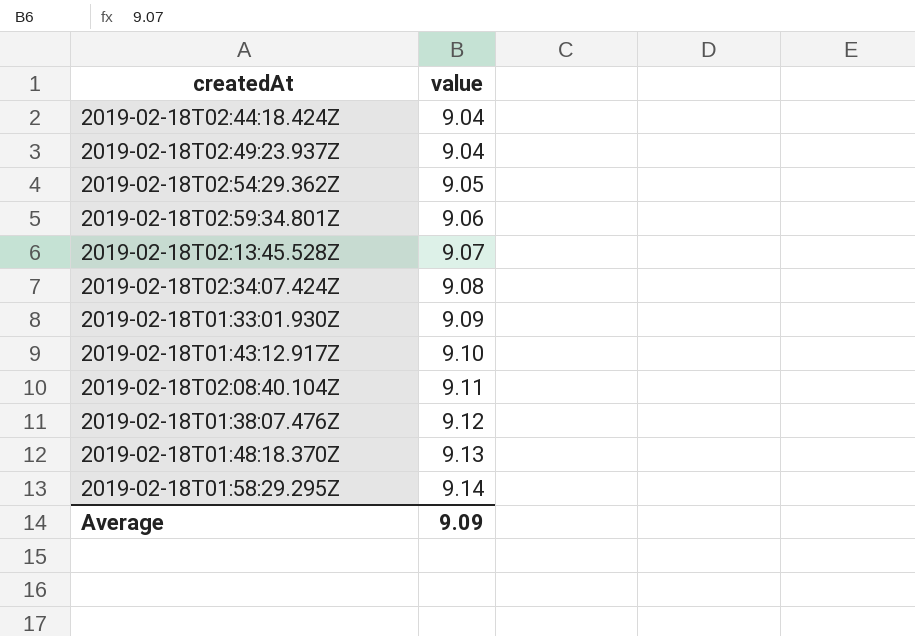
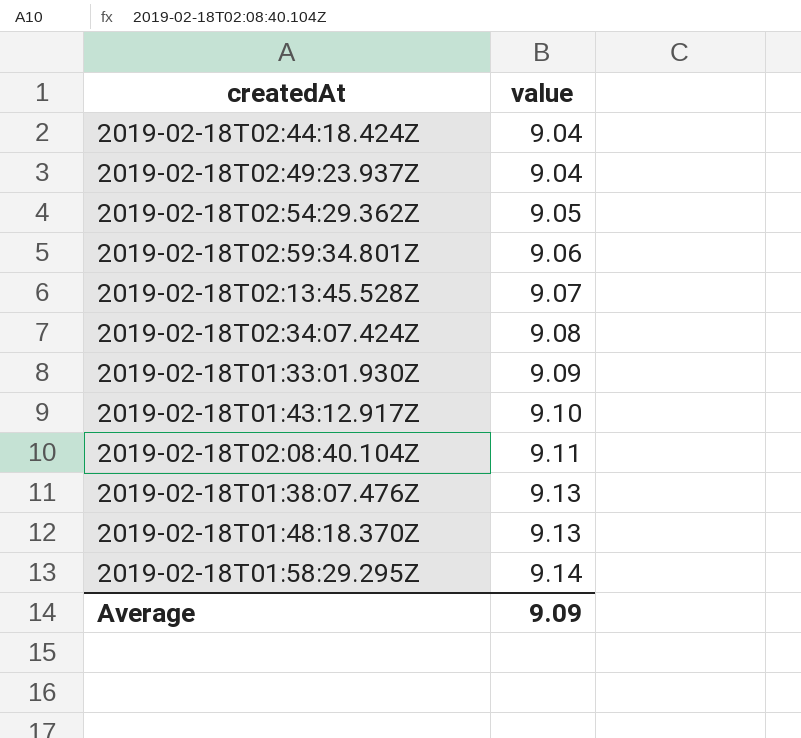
2019-02-18T01:38:07.476Z | value: 9.12 -> 9.13

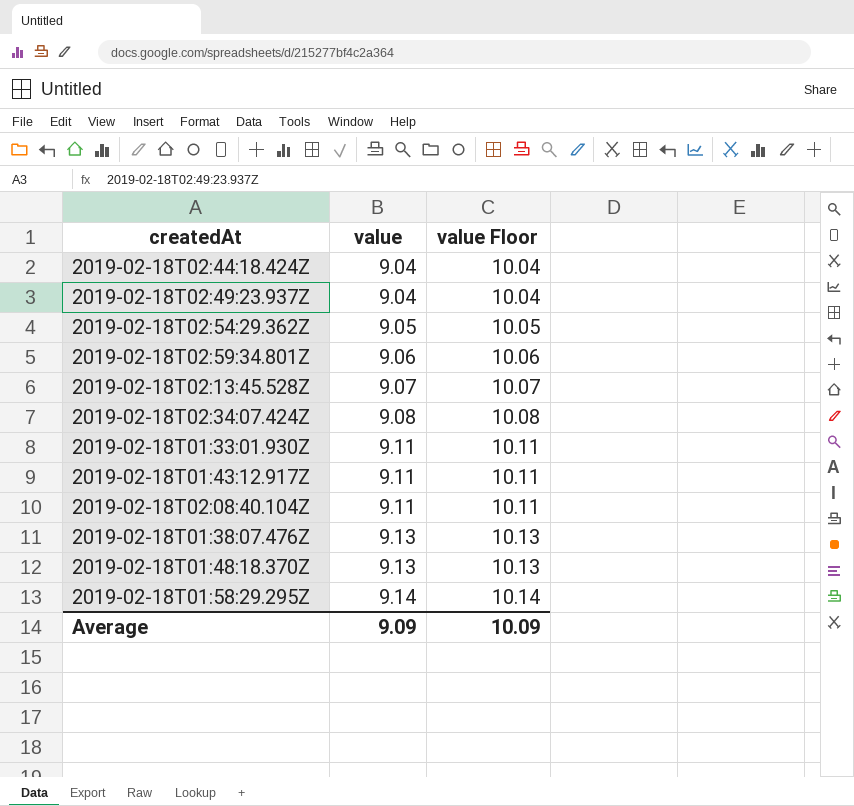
column value Floor | formula: none -> [value] + 1
2019-02-18T01:33:01.930Z | value: 9.09 -> 9.11
2019-02-18T01:43:12.917Z | value: 9.10 -> 9.11

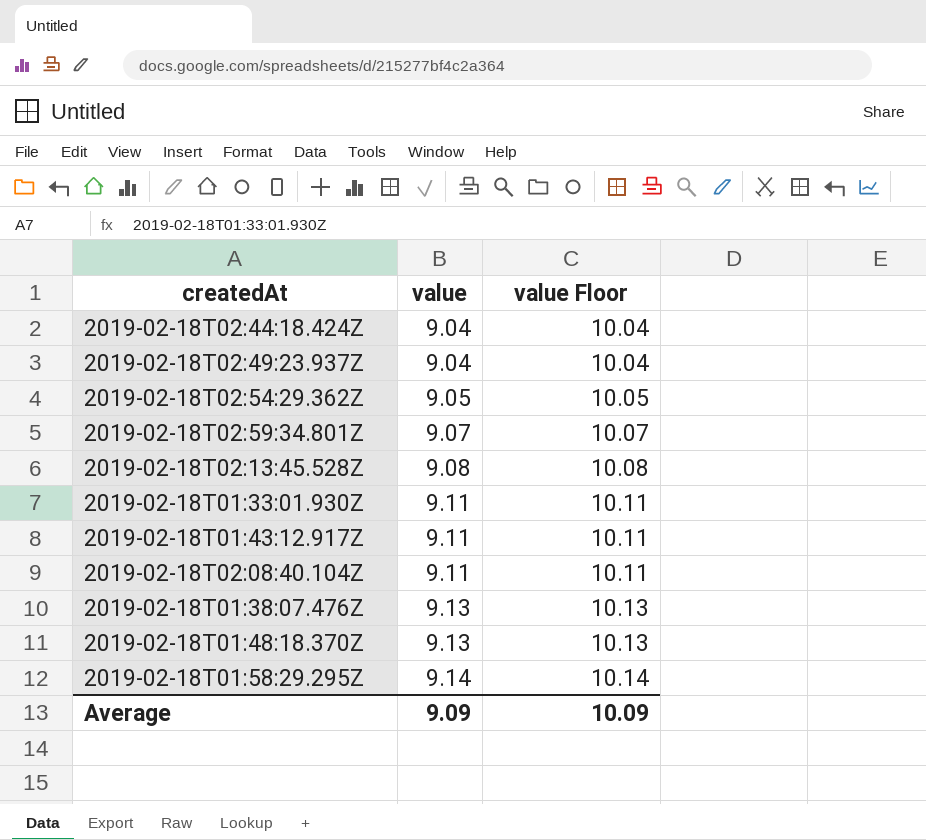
row 2019-02-18T02:34:07.424Z: 9.08 | 10.08 -> none
2019-02-18T02:59:34.801Z | value: 9.06 -> 9.07
2019-02-18T02:59:34.801Z | value Floor: 10.06 -> 10.07
2019-02-18T02:13:45.528Z | value: 9.07 -> 9.08
2019-02-18T02:13:45.528Z | value Floor: 10.07 -> 10.08

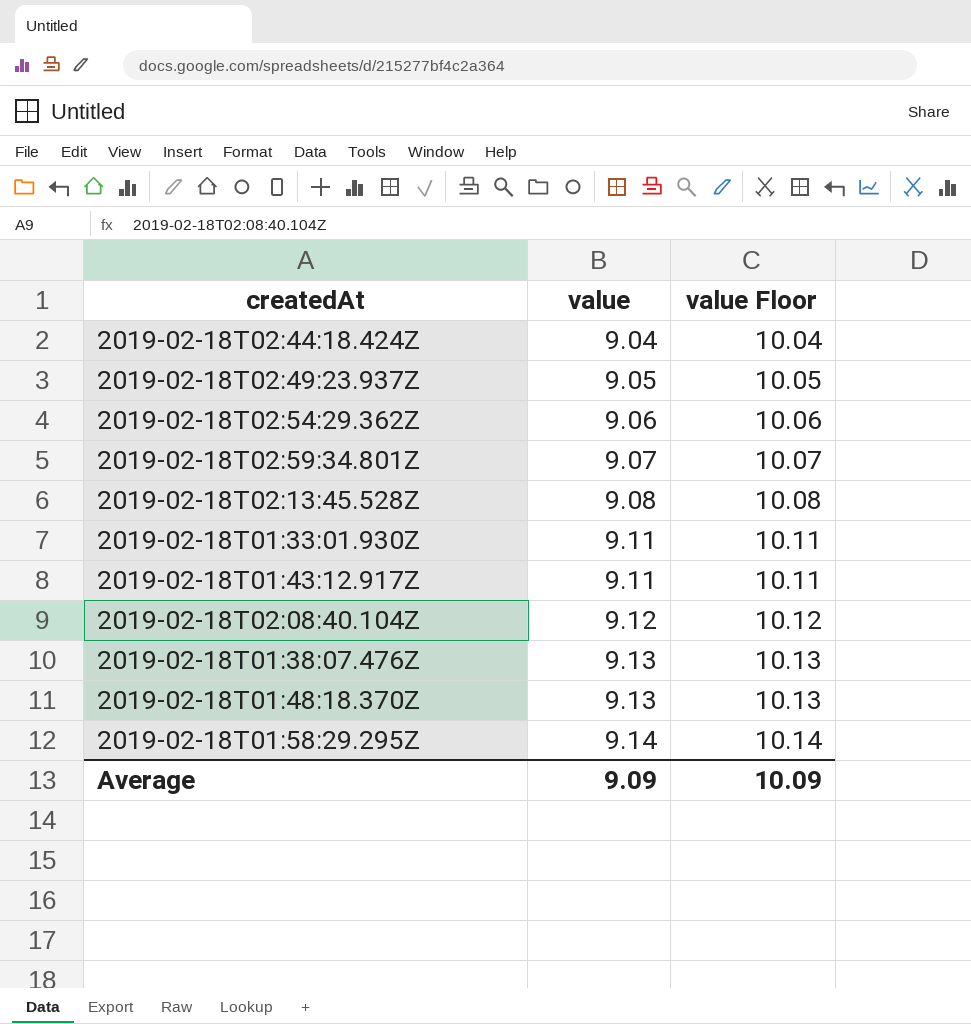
2019-02-18T02:49:23.937Z | value: 9.04 -> 9.05
2019-02-18T02:49:23.937Z | value Floor: 10.04 -> 10.05
2019-02-18T02:54:29.362Z | value: 9.05 -> 9.06
2019-02-18T02:54:29.362Z | value Floor: 10.05 -> 10.06
2019-02-18T02:08:40.104Z | value: 9.11 -> 9.12
2019-02-18T02:08:40.104Z | value Floor: 10.11 -> 10.12

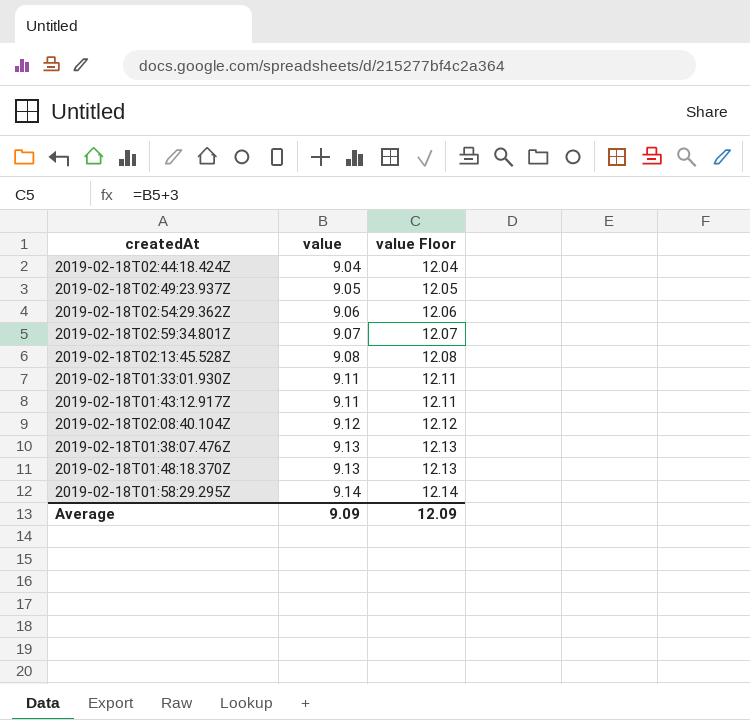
column value Floor | formula: [value] + 1 -> [value] + 3
Average | value Floor: 10.09 -> 12.09

